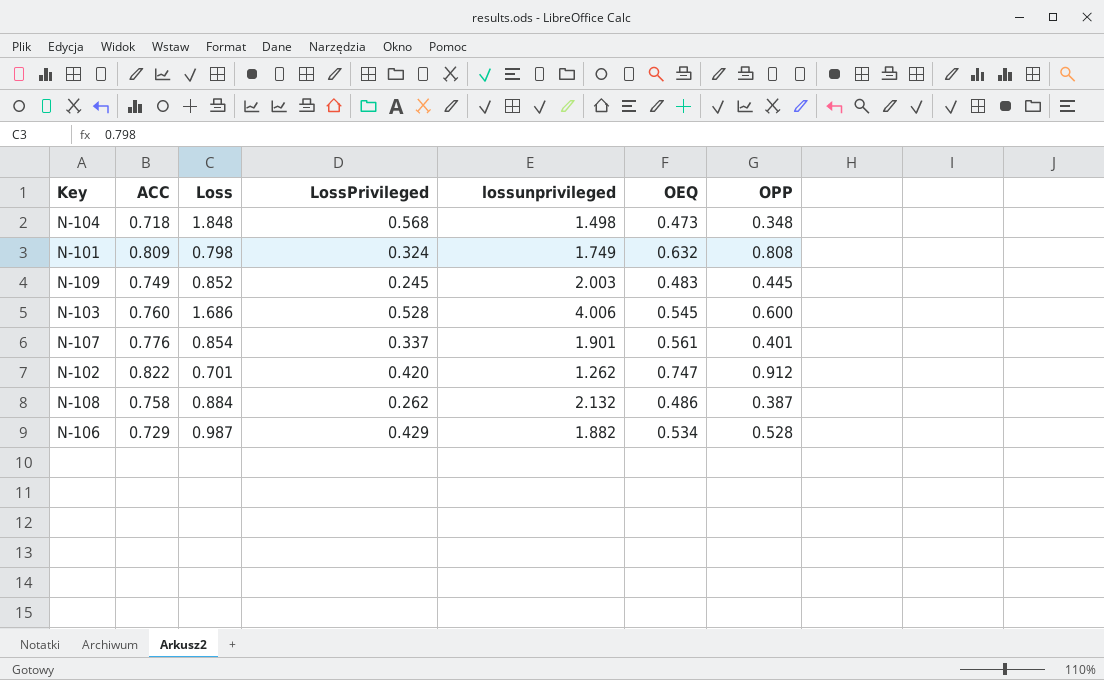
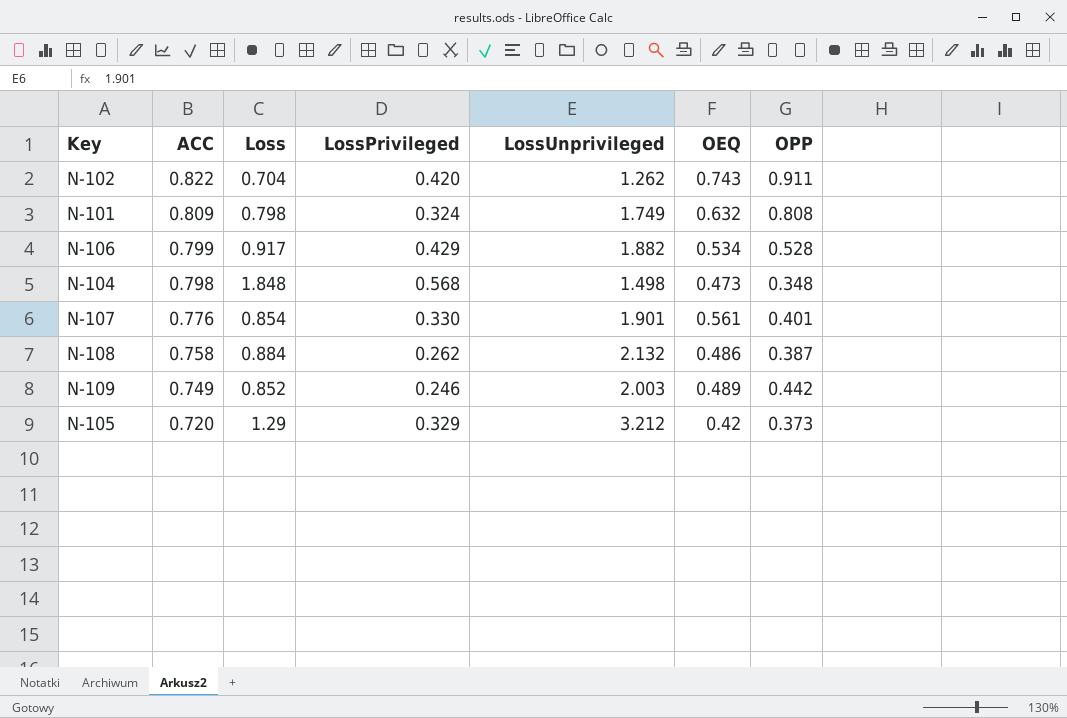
row order: none -> ACC descending
column name: lossunprivileged -> LossUnprivileged
row N-103: 0.760 | 1.686 | 0.528 | 4.006 | 0.545 | 0.600 -> none
N-102 | Loss: 0.701 -> 0.704
N-102 | OEQ: 0.747 -> 0.743
N-102 | OPP: 0.912 -> 0.911
N-106 | ACC: 0.729 -> 0.799
N-106 | Loss: 0.987 -> 0.917
N-104 | ACC: 0.718 -> 0.798
N-107 | LossPrivileged: 0.337 -> 0.330
N-109 | LossPrivileged: 0.245 -> 0.246
N-109 | OEQ: 0.483 -> 0.489
N-109 | OPP: 0.445 -> 0.442
row N-105: none -> 0.720 | 1.29 | 0.329 | 3.212 | 0.42 | 0.373

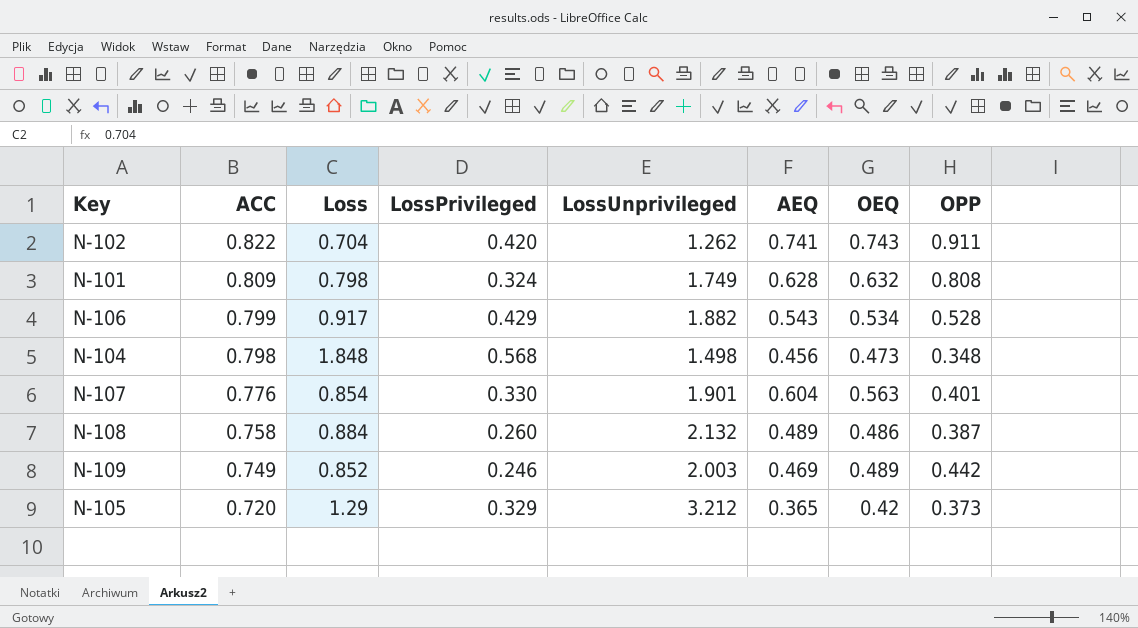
column AEQ | position: none -> 6
N-107 | OEQ: 0.561 -> 0.563
N-108 | LossPrivileged: 0.262 -> 0.260

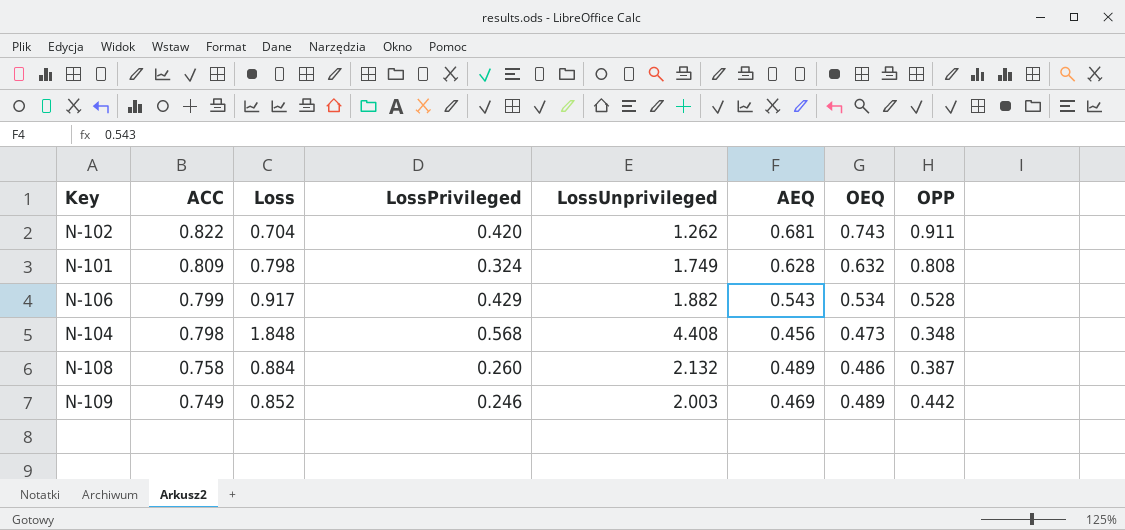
row N-107: 0.776 | 0.854 | 0.330 | 1.901 | 0.604 | 0.563 | 0.401 -> none
row N-105: 0.720 | 1.29 | 0.329 | 3.212 | 0.365 | 0.42 | 0.373 -> none
N-102 | AEQ: 0.741 -> 0.681
N-104 | LossUnprivileged: 1.498 -> 4.408

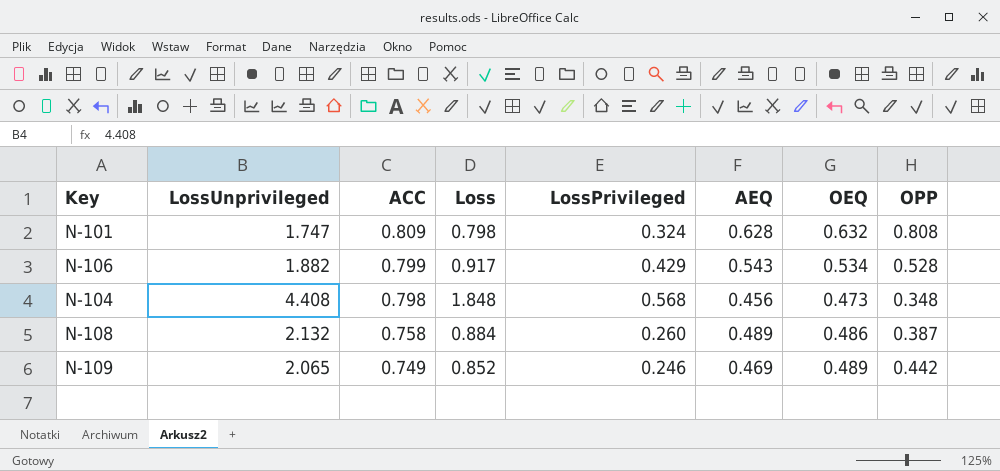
column LossUnprivileged | position: 5 -> 2
row N-102: 0.822 | 0.704 | 0.420 | 1.262 | 0.681 | 0.743 | 0.911 -> none
N-101 | LossUnprivileged: 1.749 -> 1.747
N-109 | LossUnprivileged: 2.003 -> 2.065

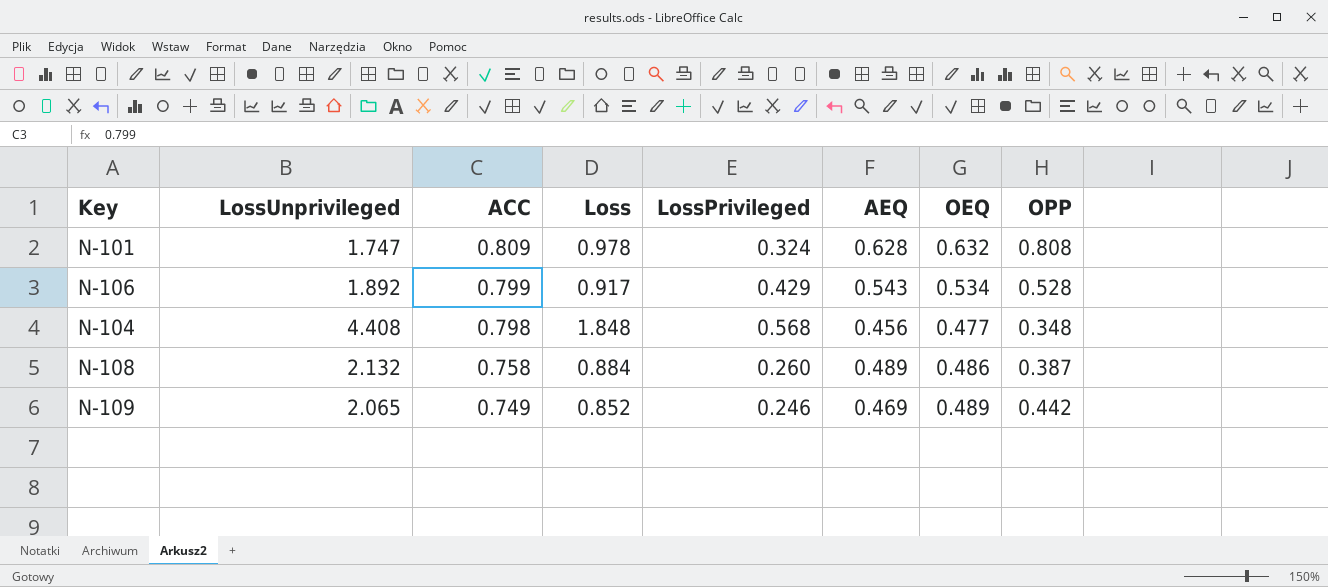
N-101 | Loss: 0.798 -> 0.978
N-106 | LossUnprivileged: 1.882 -> 1.892
N-104 | OEQ: 0.473 -> 0.477

